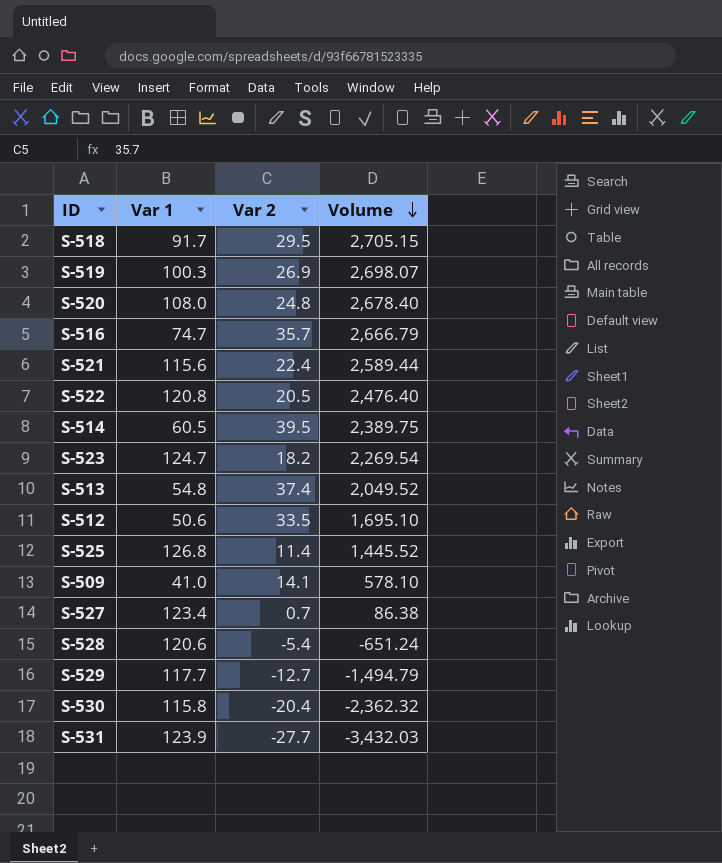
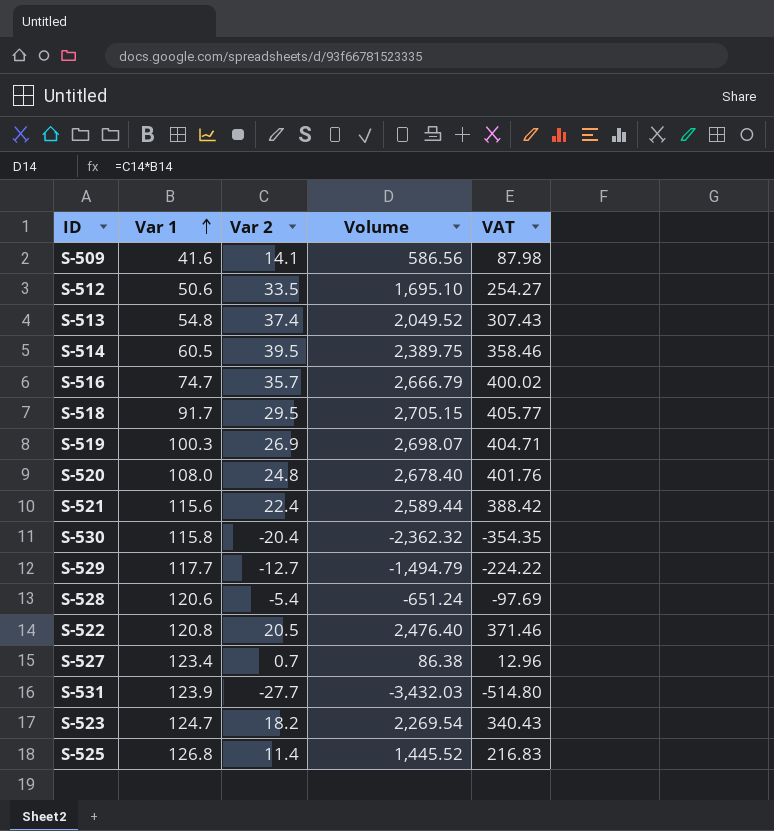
row order: Volume descending -> Var 1 ascending
column VAT | formula: none -> [Volume] * 0.15
S-509 | Var 1: 41.0 -> 41.6
S-509 | Volume: 578.10 -> 586.56

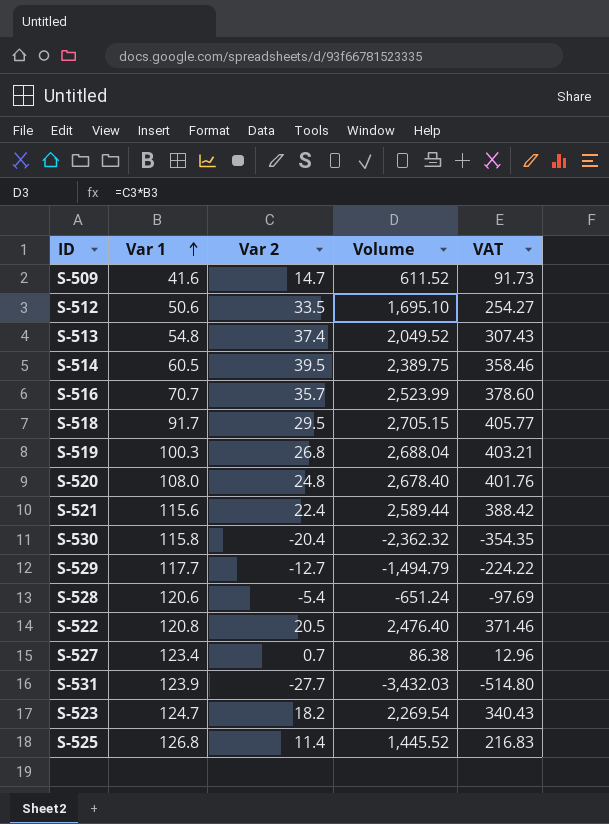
S-509 | Var 2: 14.1 -> 14.7
S-509 | Volume: 586.56 -> 611.52
S-509 | VAT: 87.98 -> 91.73
S-516 | Var 1: 74.7 -> 70.7
S-516 | Volume: 2,666.79 -> 2,523.99
S-516 | VAT: 400.02 -> 378.60
S-519 | Var 2: 26.9 -> 26.8
S-519 | Volume: 2,698.07 -> 2,688.04
S-519 | VAT: 404.71 -> 403.21

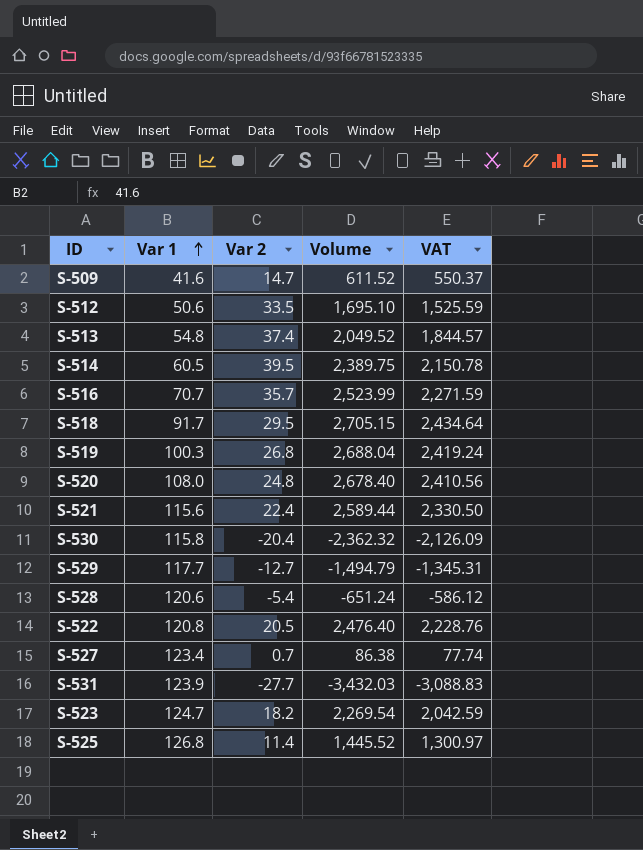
column VAT | formula: [Volume] * 0.15 -> [Volume] * 0.9

